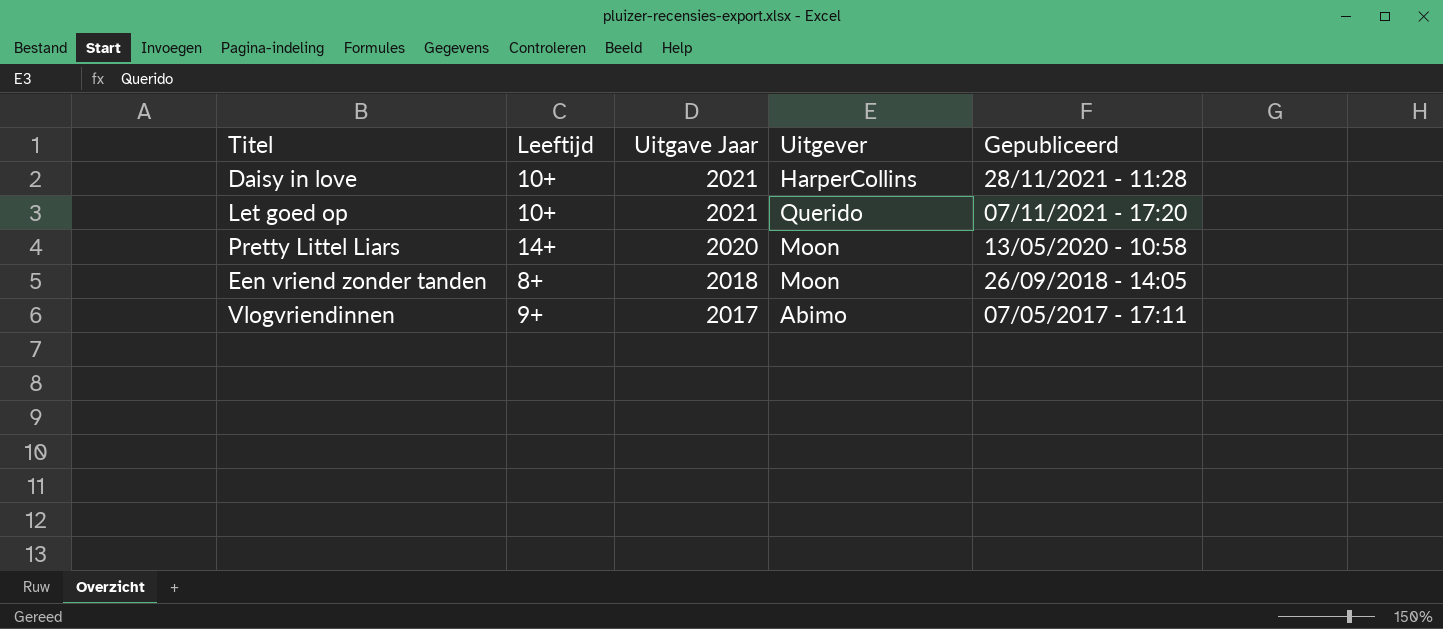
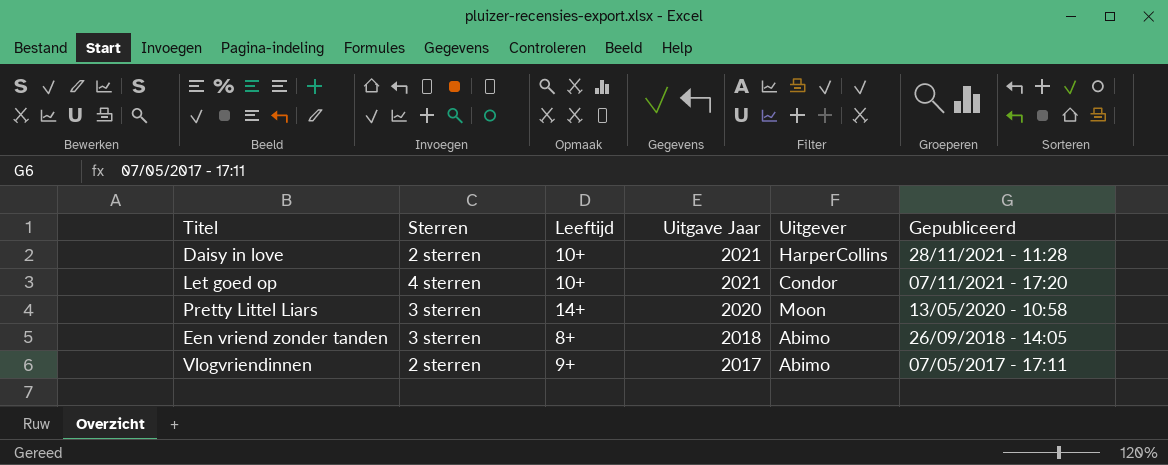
column Sterren | position: none -> 2
Let goed op | Uitgever: Querido -> Condor
Een vriend zonder tanden | Uitgever: Moon -> Abimo

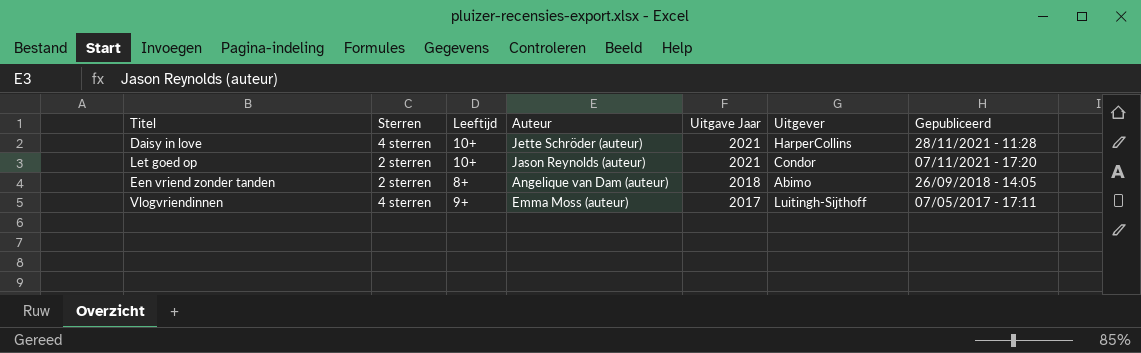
column Auteur | position: none -> 4
row Pretty Littel Liars: 3 sterren | 14+ | 2020 | Moon | 13/05/2020 - 10:58 -> none
Daisy in love | Sterren: 2 sterren -> 4 sterren
Let goed op | Sterren: 4 sterren -> 2 sterren
Een vriend zonder tanden | Sterren: 3 sterren -> 2 sterren
Vlogvriendinnen | Sterren: 2 sterren -> 4 sterren
Vlogvriendinnen | Uitgever: Abimo -> Luitingh-Sijthoff

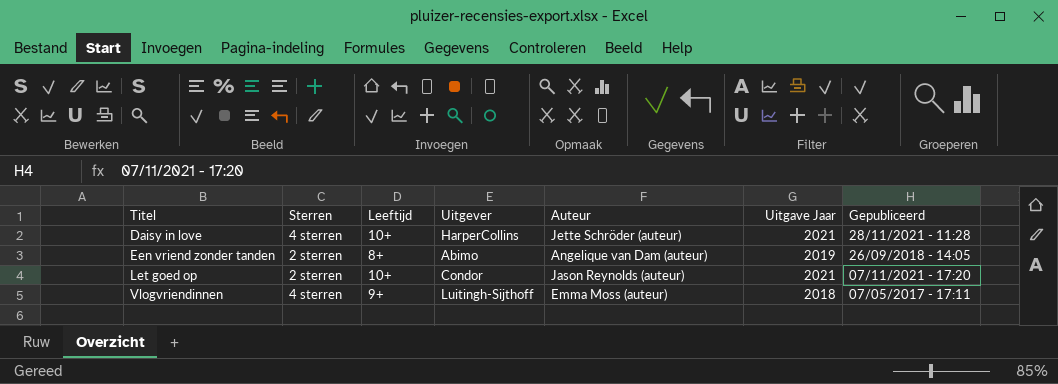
row order: Uitgave Jaar descending -> Titel ascending
column Uitgever | position: 6 -> 4
Een vriend zonder tanden | Uitgave Jaar: 2018 -> 2019
Vlogvriendinnen | Uitgave Jaar: 2017 -> 2018

